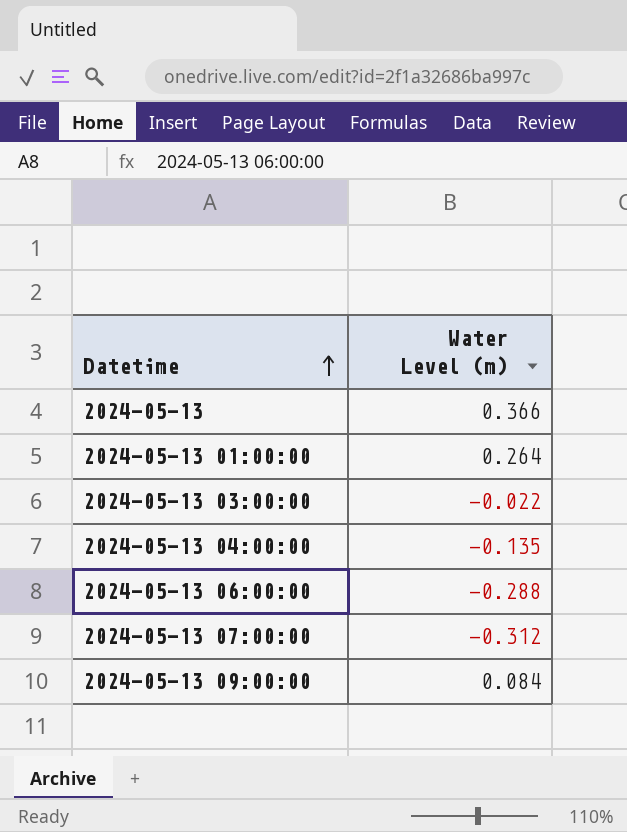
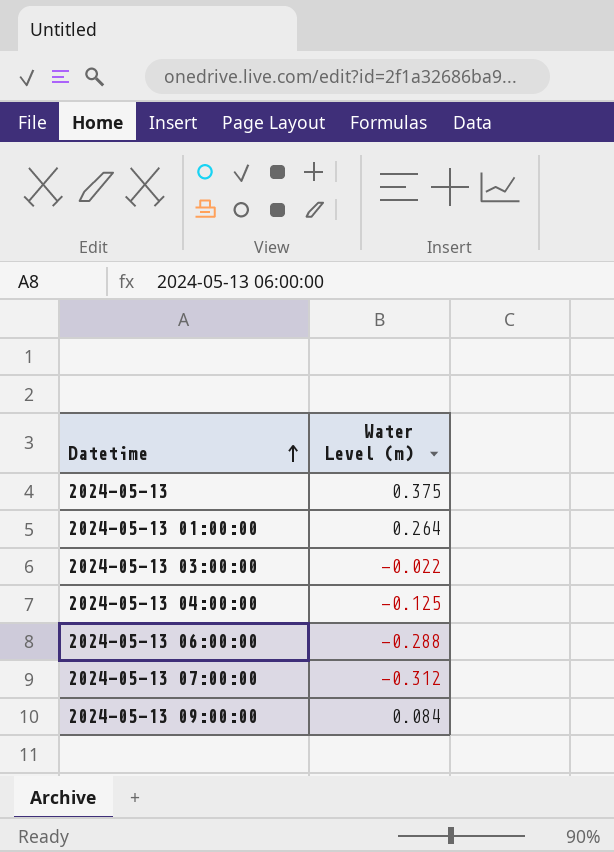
2024-05-13 | Water Level (m): 0.366 -> 0.375
2024-05-13 04:00:00 | Water Level (m): -0.135 -> -0.125

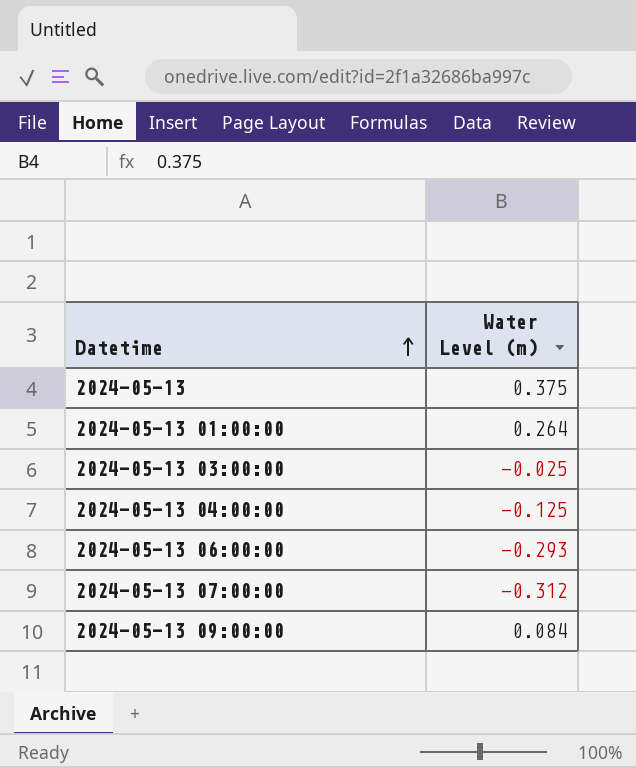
2024-05-13 03:00:00 | Water Level (m): -0.022 -> -0.025
2024-05-13 06:00:00 | Water Level (m): -0.288 -> -0.293

